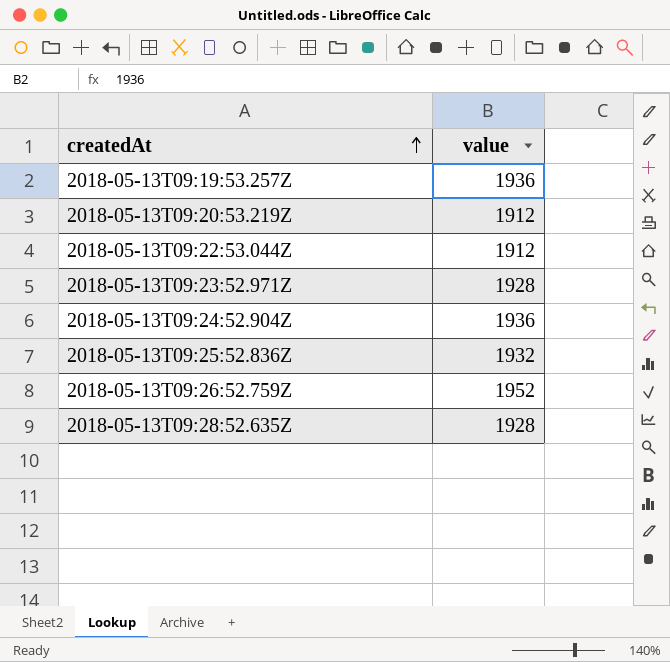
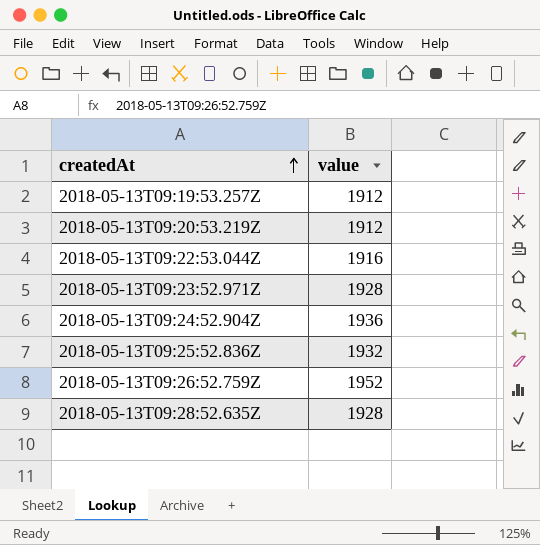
2018-05-13T09:19:53.257Z | value: 1936 -> 1912
2018-05-13T09:22:53.044Z | value: 1912 -> 1916

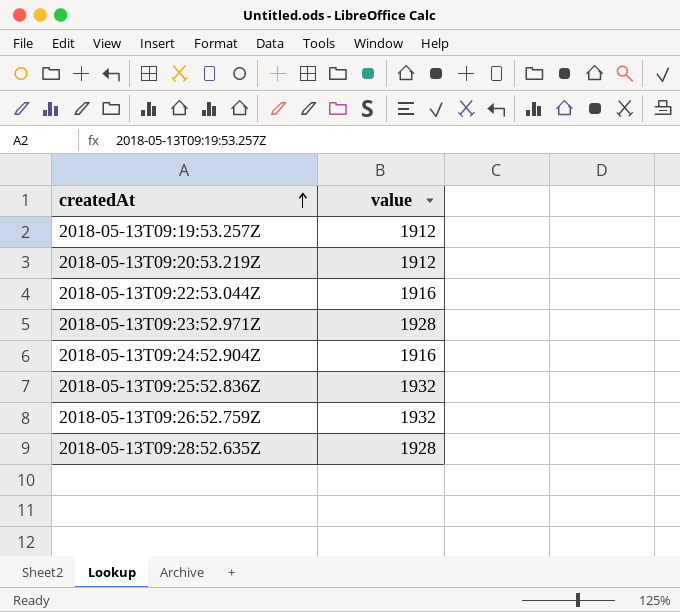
2018-05-13T09:24:52.904Z | value: 1936 -> 1916
2018-05-13T09:26:52.759Z | value: 1952 -> 1932

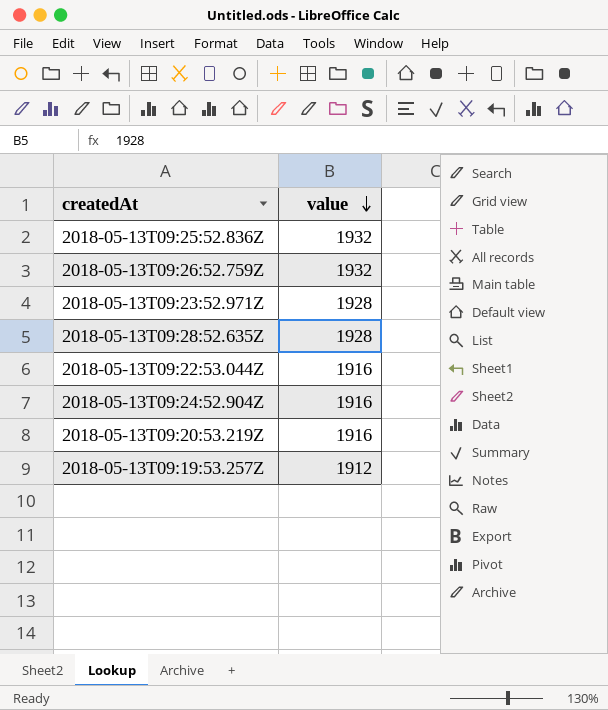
row order: createdAt ascending -> value descending
2018-05-13T09:20:53.219Z | value: 1912 -> 1916

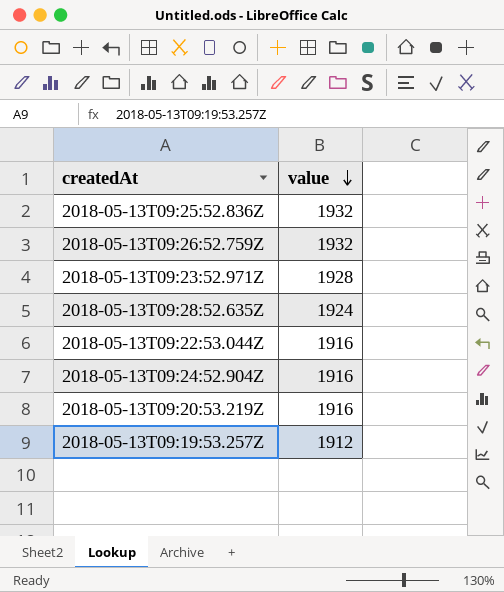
2018-05-13T09:28:52.635Z | value: 1928 -> 1924

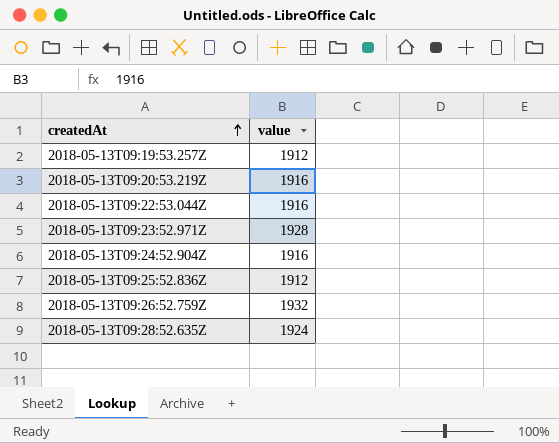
row order: value descending -> createdAt ascending
2018-05-13T09:25:52.836Z | value: 1932 -> 1912

